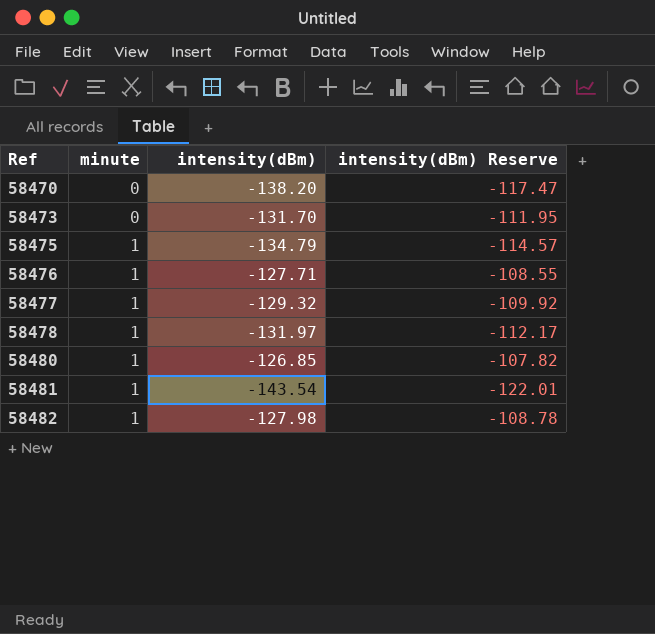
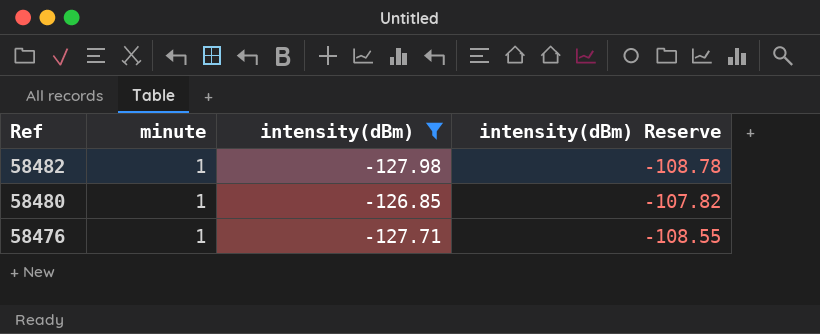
filter: none -> intensity(dBm) >= -127.98
row order: Ref ascending -> Ref descending

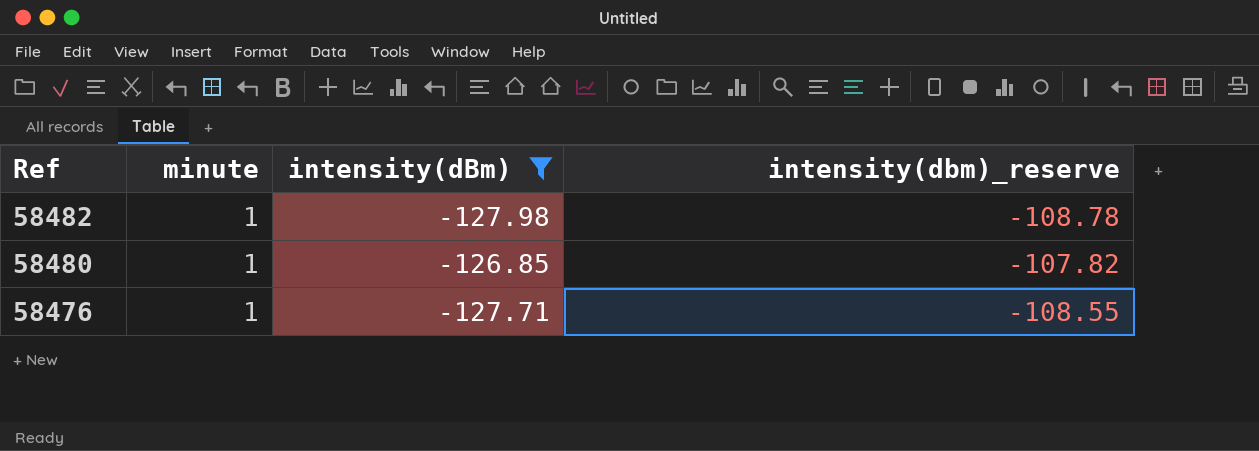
column name: intensity(dBm) Reserve -> intensity(dbm)_reserve

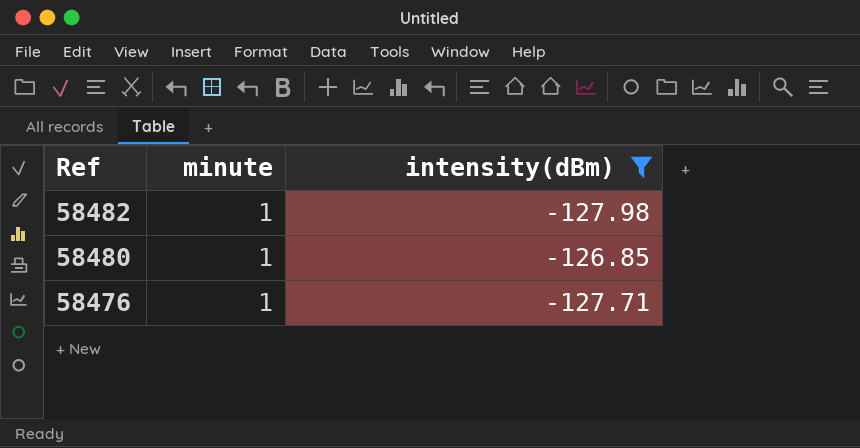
column intensity(dbm)_reserve | formula: [intensity(dBm)] * 0.85 -> none

